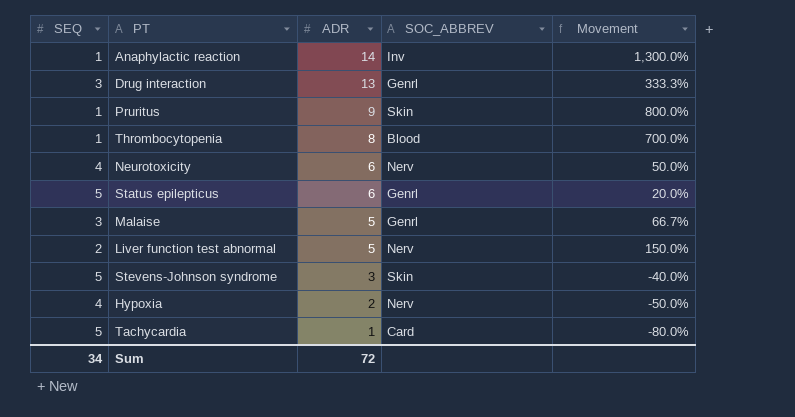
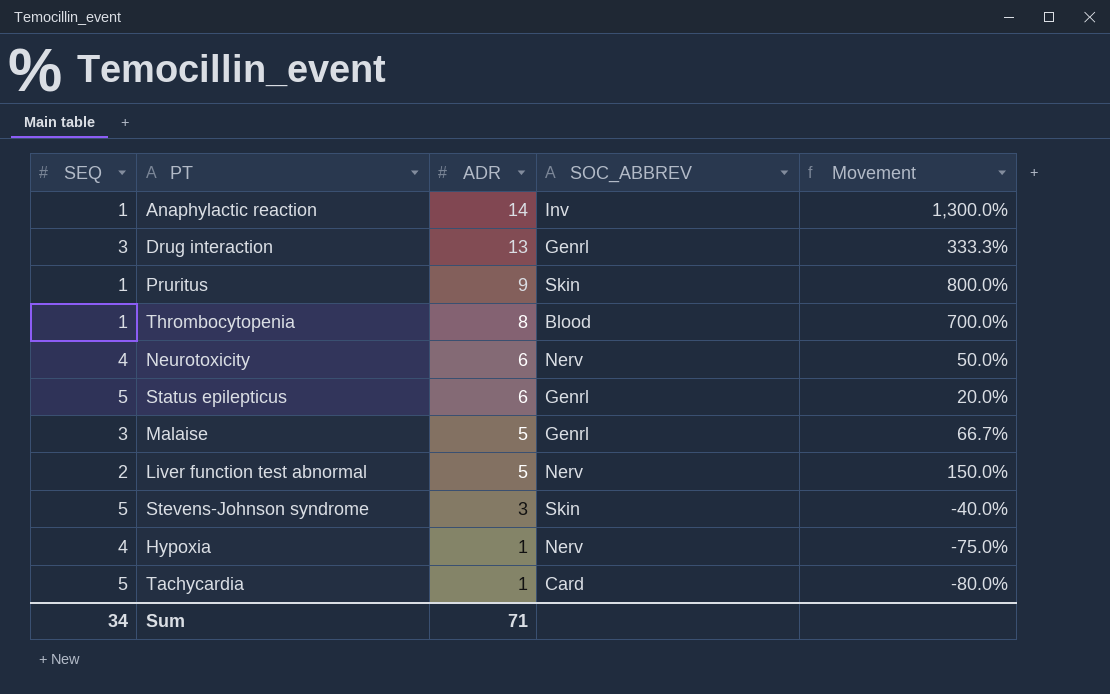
Hypoxia | ADR: 2 -> 1
Hypoxia | Movement: -50.0% -> -75.0%
Sum | ADR: 72 -> 71

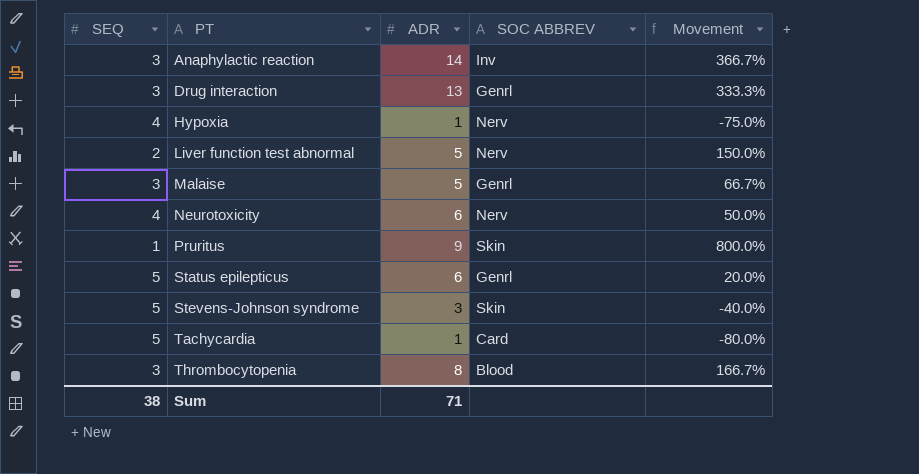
row order: ADR descending -> PT ascending
column name: SOC_ABBREV -> SOC ABBREV
Anaphylactic reaction | SEQ: 1 -> 3
Anaphylactic reaction | Movement: 1,300.0% -> 366.7%
Thrombocytopenia | SEQ: 1 -> 3
Thrombocytopenia | Movement: 700.0% -> 166.7%
Sum | SEQ: 34 -> 38

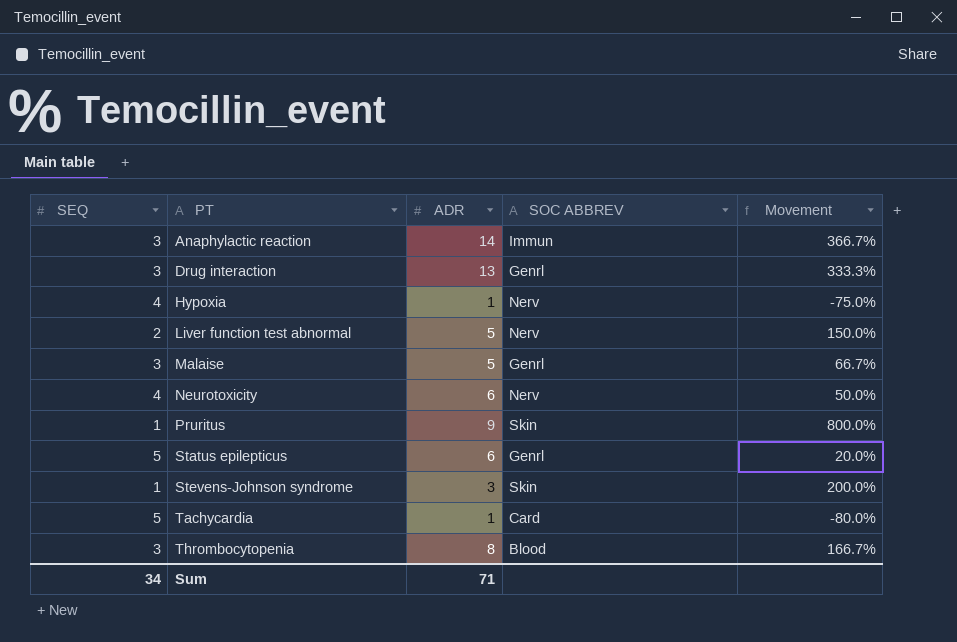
Anaphylactic reaction | SOC ABBREV: Inv -> Immun
Stevens-Johnson syndrome | SEQ: 5 -> 1
Stevens-Johnson syndrome | Movement: -40.0% -> 200.0%
Sum | SEQ: 38 -> 34

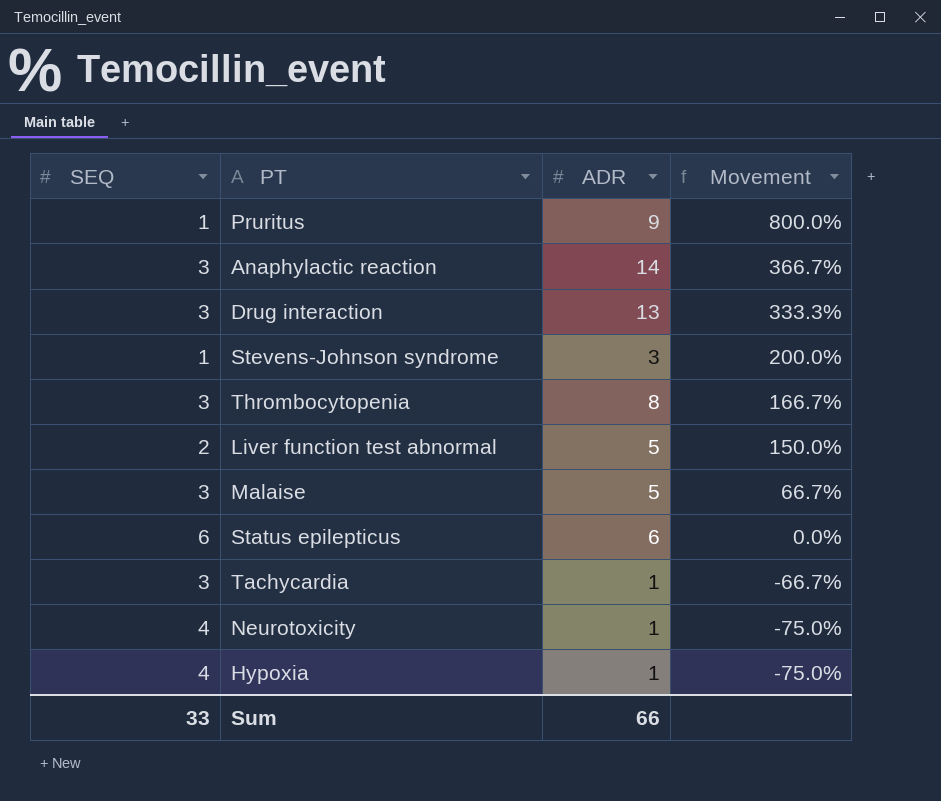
row order: PT ascending -> Movement descending
column SOC ABBREV | position: 4 -> none
Status epilepticus | SEQ: 5 -> 6
Status epilepticus | Movement: 20.0% -> 0.0%
Tachycardia | SEQ: 5 -> 3
Tachycardia | Movement: -80.0% -> -66.7%
Neurotoxicity | ADR: 6 -> 1
Neurotoxicity | Movement: 50.0% -> -75.0%
Sum | SEQ: 34 -> 33
Sum | ADR: 71 -> 66

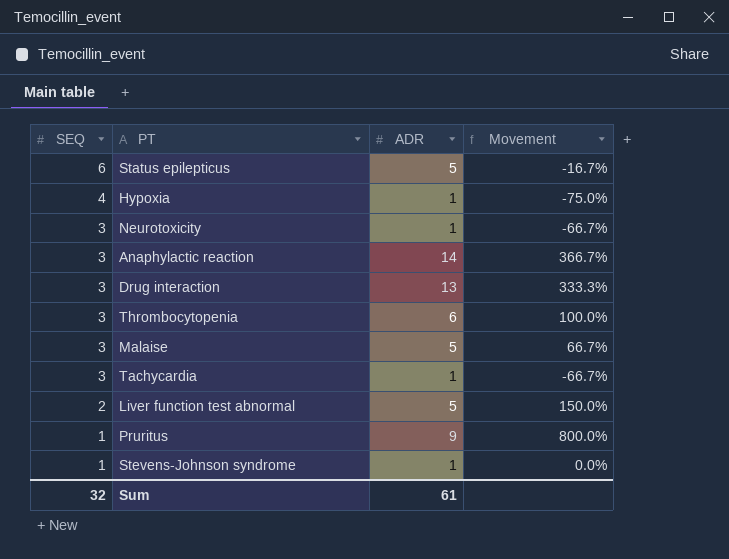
row order: Movement descending -> SEQ descending
Status epilepticus | ADR: 6 -> 5
Status epilepticus | Movement: 0.0% -> -16.7%
Neurotoxicity | SEQ: 4 -> 3
Neurotoxicity | Movement: -75.0% -> -66.7%
Thrombocytopenia | ADR: 8 -> 6
Thrombocytopenia | Movement: 166.7% -> 100.0%
Stevens-Johnson syndrome | ADR: 3 -> 1
Stevens-Johnson syndrome | Movement: 200.0% -> 0.0%
Sum | SEQ: 33 -> 32
Sum | ADR: 66 -> 61

